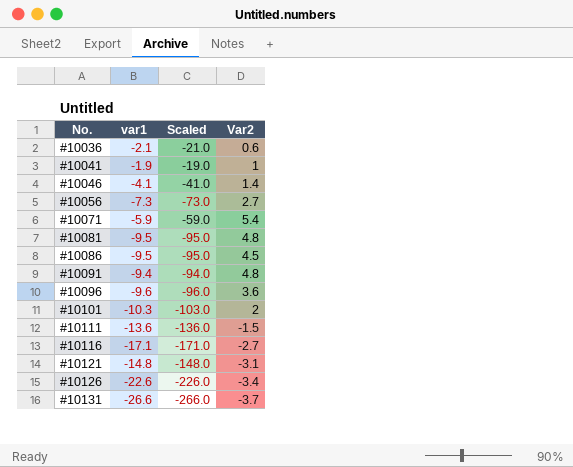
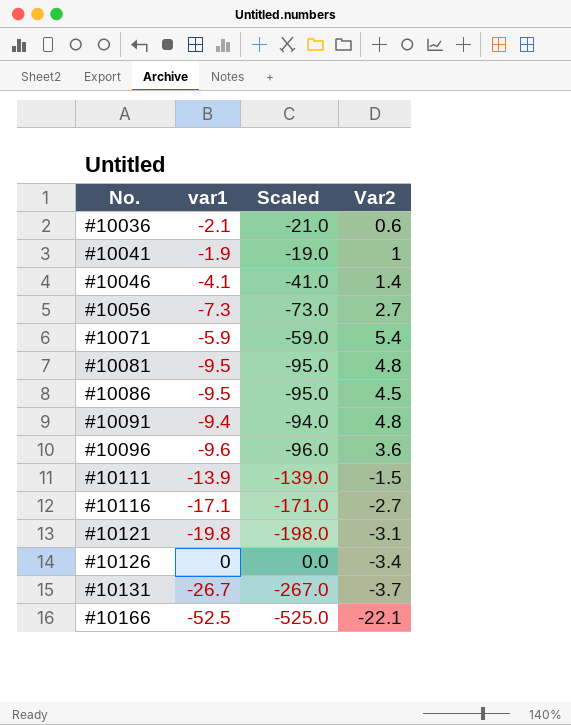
row #10101: -10.3 | -103.0 | 2 -> none
#10111 | var1: -13.6 -> -13.9
#10111 | Scaled: -136.0 -> -139.0
#10121 | var1: -14.8 -> -19.8
#10121 | Scaled: -148.0 -> -198.0
#10126 | var1: -22.6 -> 0
#10126 | Scaled: -226.0 -> 0.0
#10131 | var1: -26.6 -> -26.7
#10131 | Scaled: -266.0 -> -267.0
row #10166: none -> -52.5 | -525.0 | -22.1

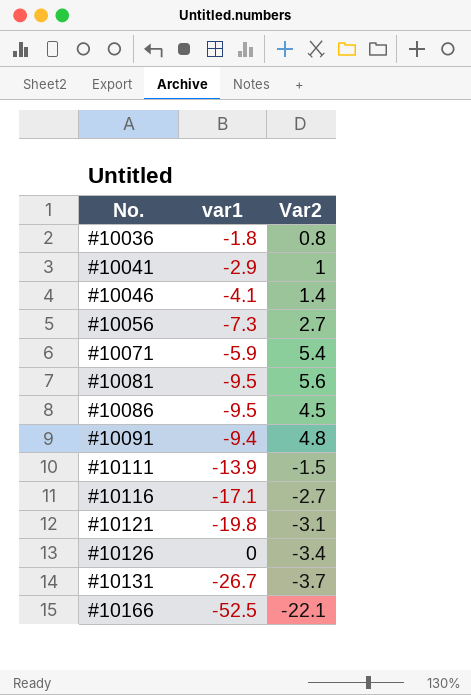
column Scaled | formula: [var1] * 10 -> none
row #10096: -9.6 | -96.0 | 3.6 -> none
#10036 | var1: -2.1 -> -1.8
#10036 | Var2: 0.6 -> 0.8
#10041 | var1: -1.9 -> -2.9
#10081 | Var2: 4.8 -> 5.6

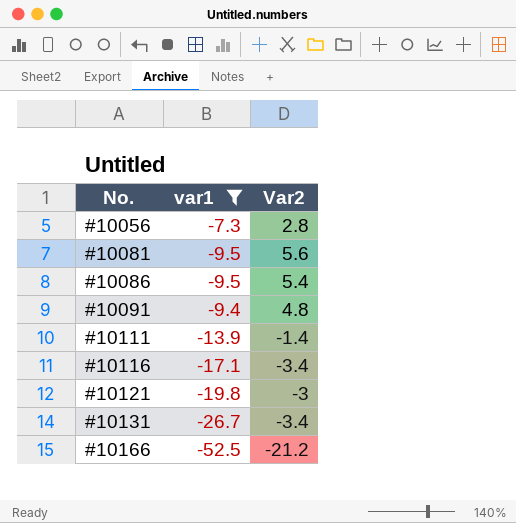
filter: none -> var1 <= -7.3
#10056 | Var2: 2.7 -> 2.8
#10086 | Var2: 4.5 -> 5.4
#10111 | Var2: -1.5 -> -1.4
#10116 | Var2: -2.7 -> -3.4
#10121 | Var2: -3.1 -> -3
#10131 | Var2: -3.7 -> -3.4
#10166 | Var2: -22.1 -> -21.2

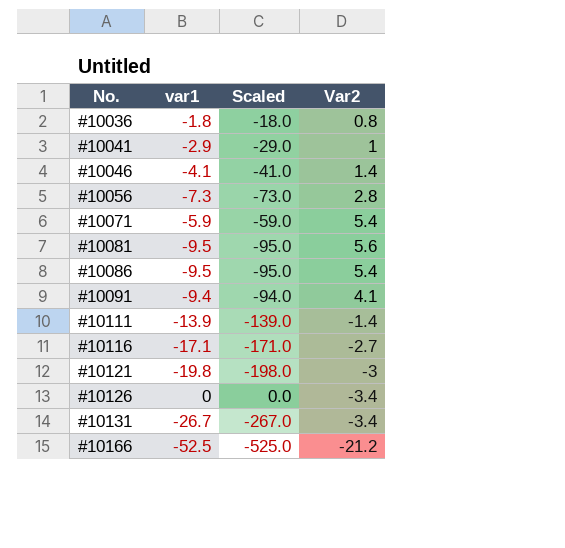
filter: var1 <= -7.3 -> none
column Scaled | formula: none -> [var1] * 10
#10091 | Var2: 4.8 -> 4.1
#10116 | Var2: -3.4 -> -2.7

